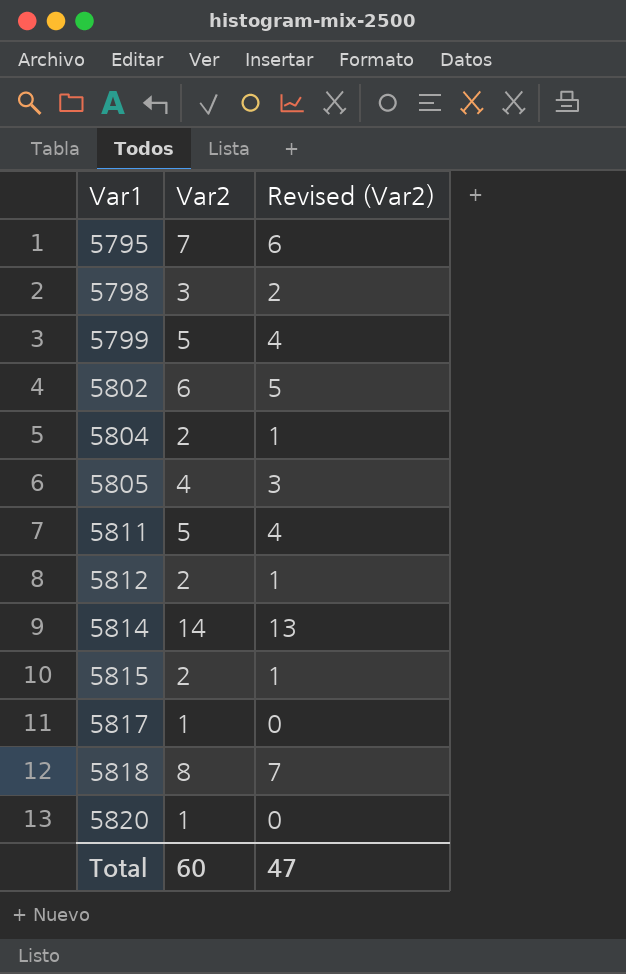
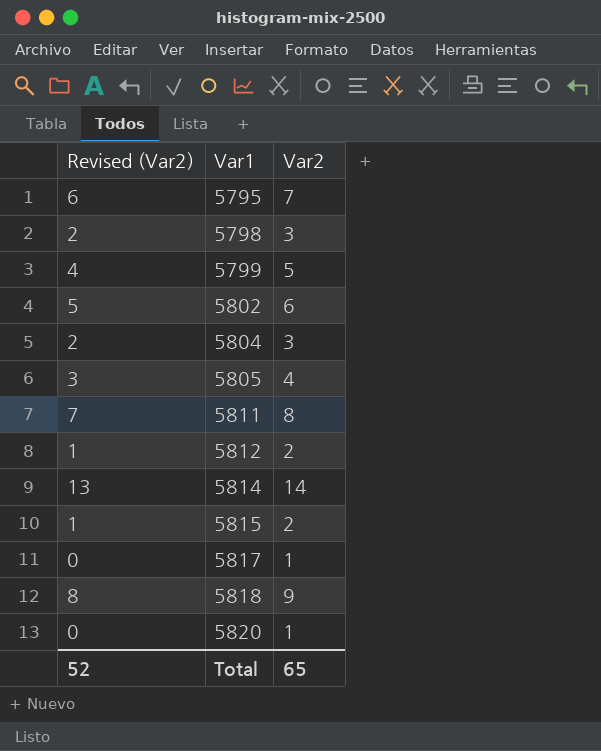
column Revised (Var2) | position: 3 -> 1
5804 | Revised (Var2): 1 -> 2
5804 | Var2: 2 -> 3
5811 | Revised (Var2): 4 -> 7
5811 | Var2: 5 -> 8
5818 | Revised (Var2): 7 -> 8
5818 | Var2: 8 -> 9
Total | Revised (Var2): 47 -> 52
Total | Var2: 60 -> 65

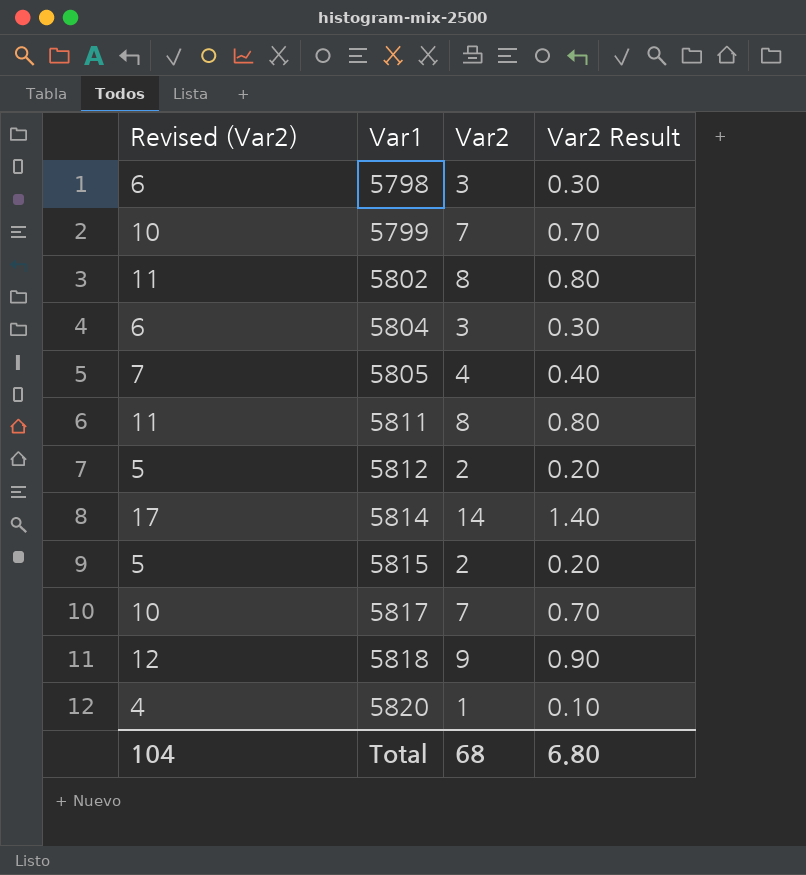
column Revised (Var2) | formula: [Var2] - 1 -> [Var2] + 3
column Var2 Result | formula: none -> [Var2] * 0.1
row 5795: 6 | 7 -> none
5799 | Var2: 5 -> 7
5802 | Var2: 6 -> 8
5817 | Var2: 1 -> 7
Total | Revised (Var2): 52 -> 104
Total | Var2: 65 -> 68

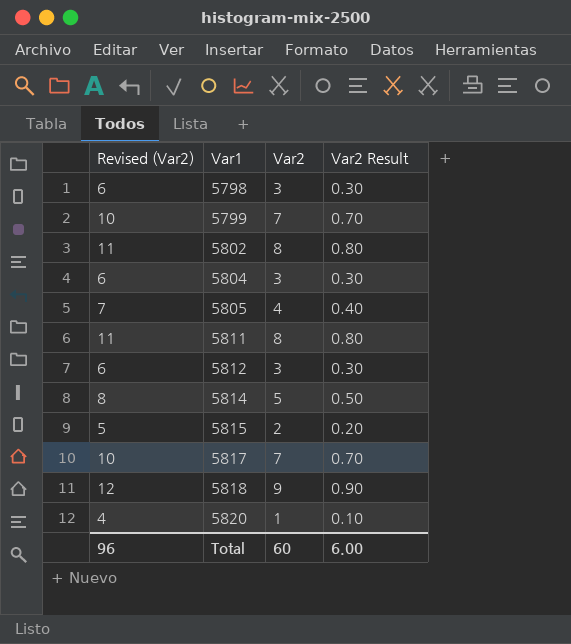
5812 | Revised (Var2): 5 -> 6
5812 | Var2: 2 -> 3
5812 | Var2 Result: 0.20 -> 0.30
5814 | Revised (Var2): 17 -> 8
5814 | Var2: 14 -> 5
5814 | Var2 Result: 1.40 -> 0.50
Total | Revised (Var2): 104 -> 96
Total | Var2: 68 -> 60
Total | Var2 Result: 6.80 -> 6.00

